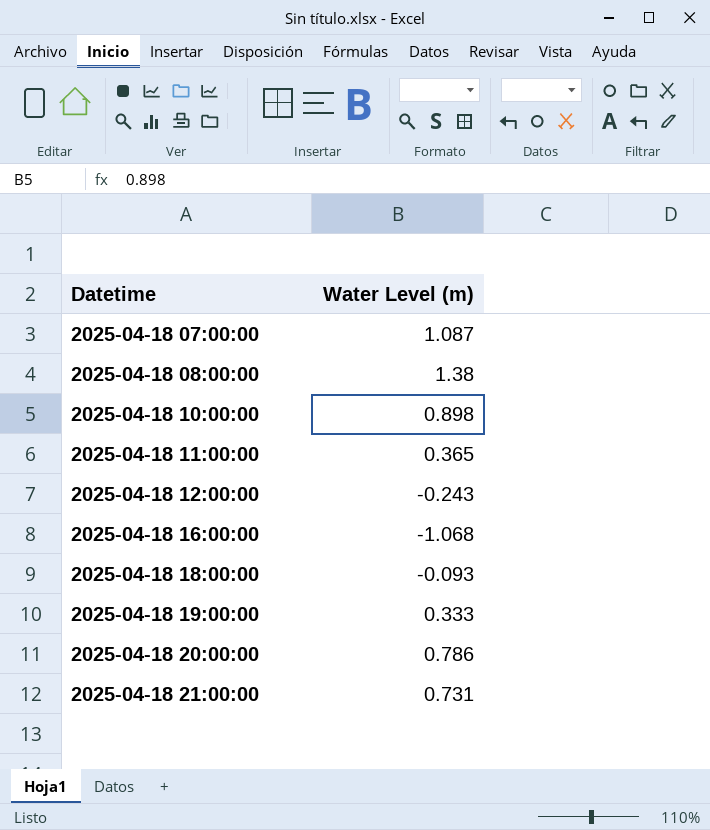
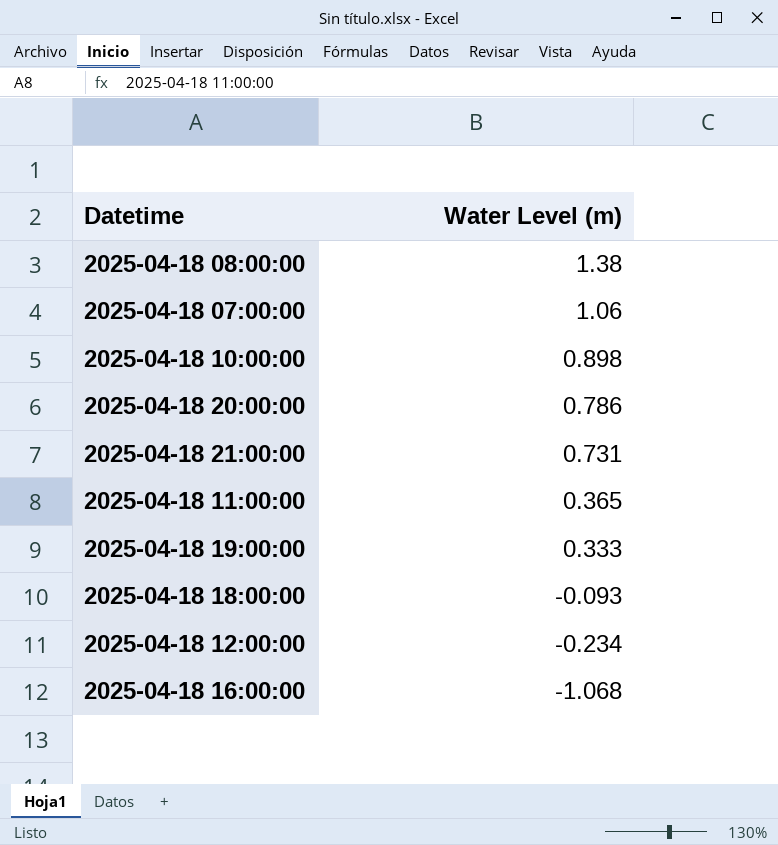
row order: Datetime ascending -> Water Level (m) descending
2025-04-18 07:00:00 | Water Level (m): 1.087 -> 1.06
2025-04-18 12:00:00 | Water Level (m): -0.243 -> -0.234

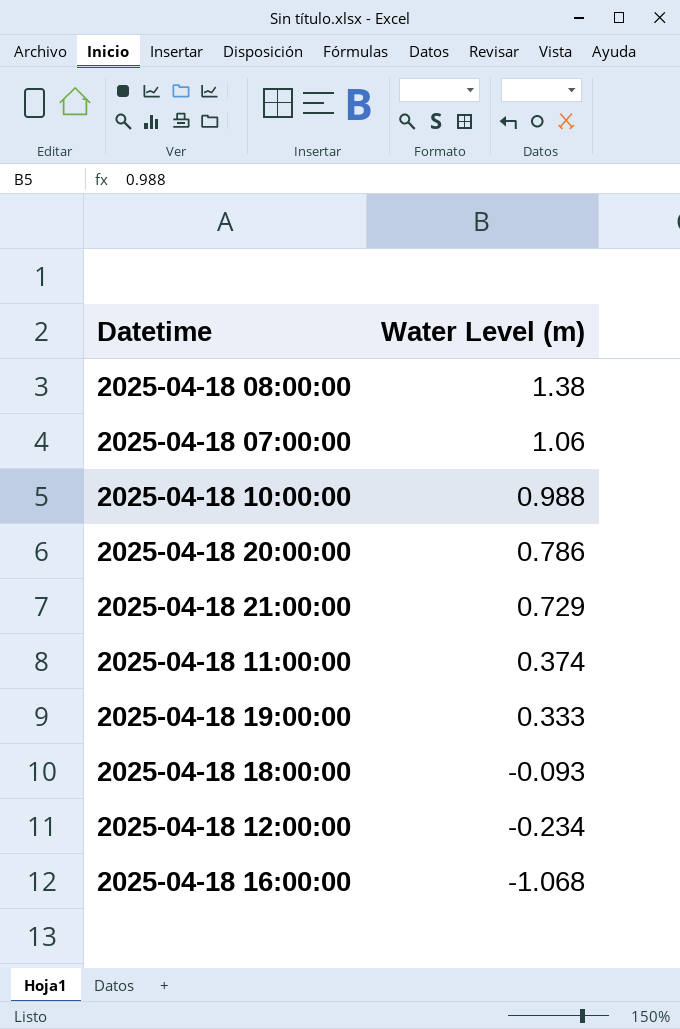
2025-04-18 10:00:00 | Water Level (m): 0.898 -> 0.988
2025-04-18 21:00:00 | Water Level (m): 0.731 -> 0.729
2025-04-18 11:00:00 | Water Level (m): 0.365 -> 0.374

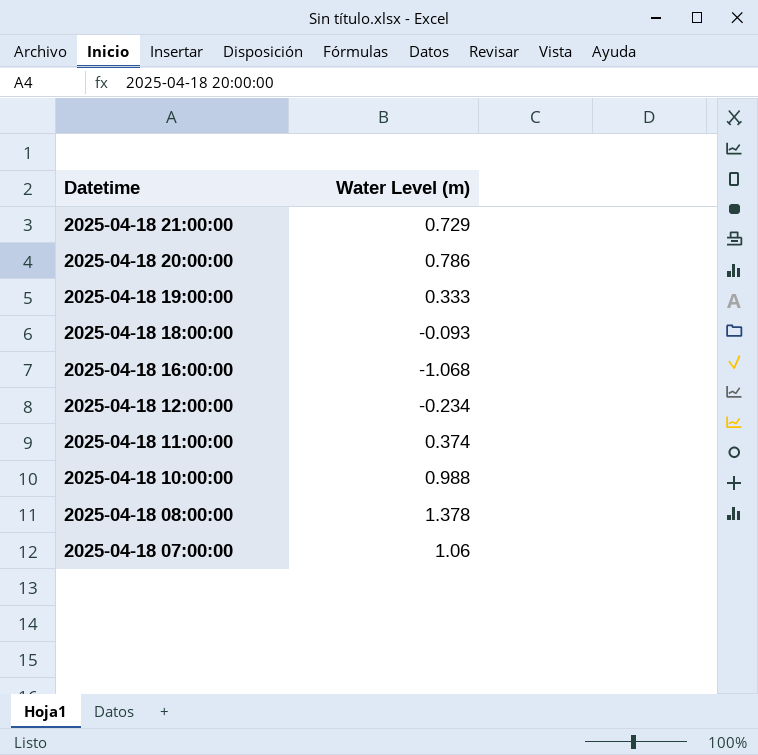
row order: Water Level (m) descending -> Datetime descending
2025-04-18 08:00:00 | Water Level (m): 1.38 -> 1.378

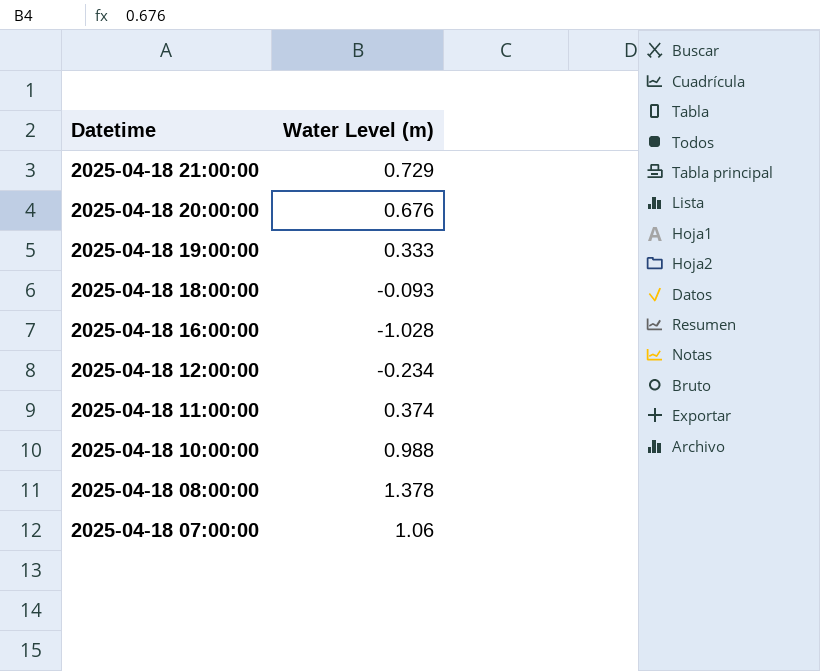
2025-04-18 20:00:00 | Water Level (m): 0.786 -> 0.676
2025-04-18 16:00:00 | Water Level (m): -1.068 -> -1.028

